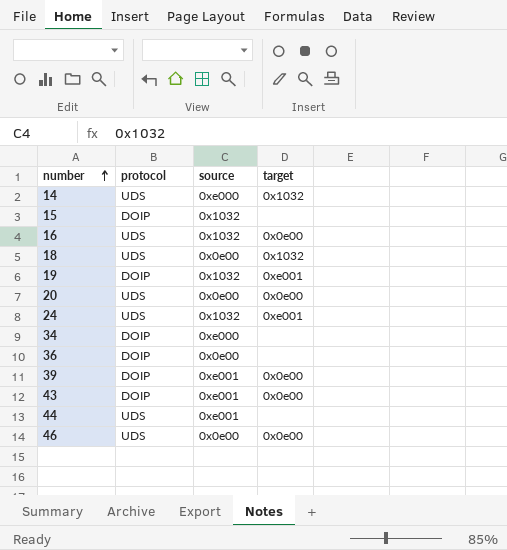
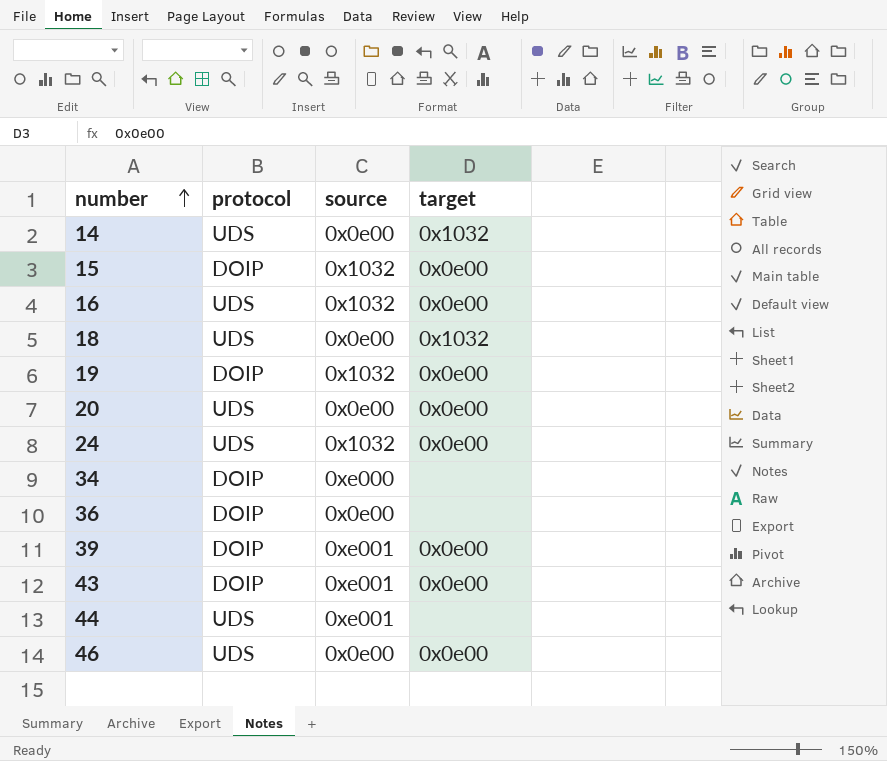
14 | source: 0xe000 -> 0x0e00
15 | target: none -> 0x0e00
19 | target: 0xe001 -> 0x0e00
24 | target: 0xe001 -> 0x0e00

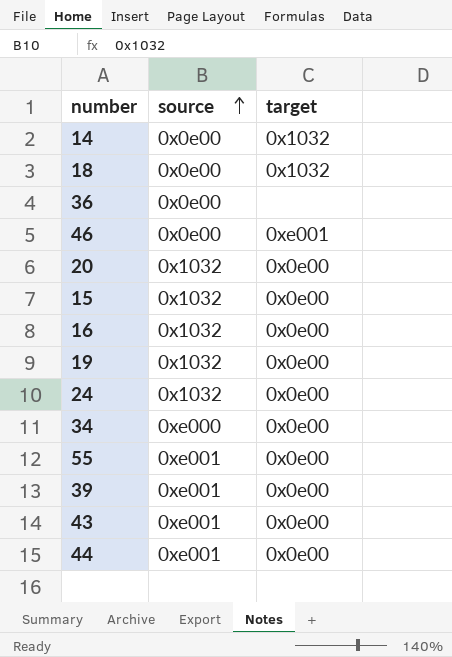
row order: number ascending -> source ascending
column protocol | position: 2 -> none
46 | target: 0x0e00 -> 0xe001
20 | source: 0x0e00 -> 0x1032
34 | target: none -> 0x0e00
row 55: none -> 0xe001 | 0x0e00
44 | target: none -> 0x0e00

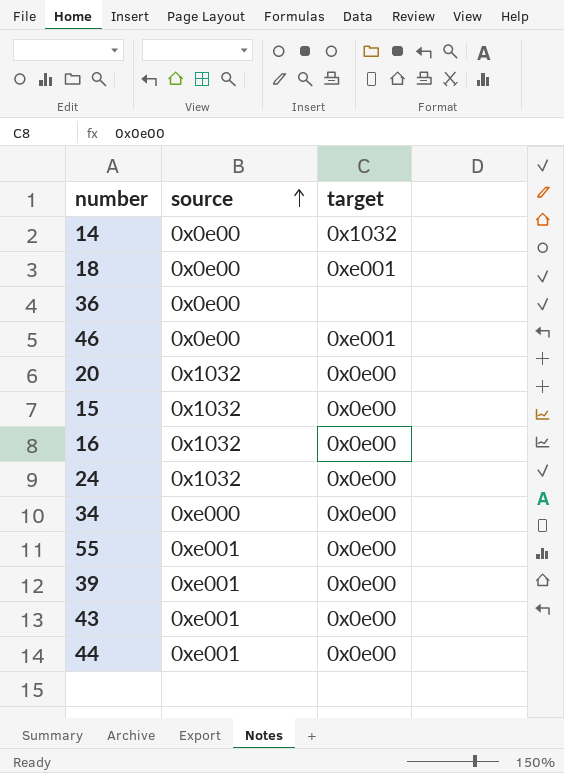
row 19: 0x1032 | 0x0e00 -> none
18 | target: 0x1032 -> 0xe001

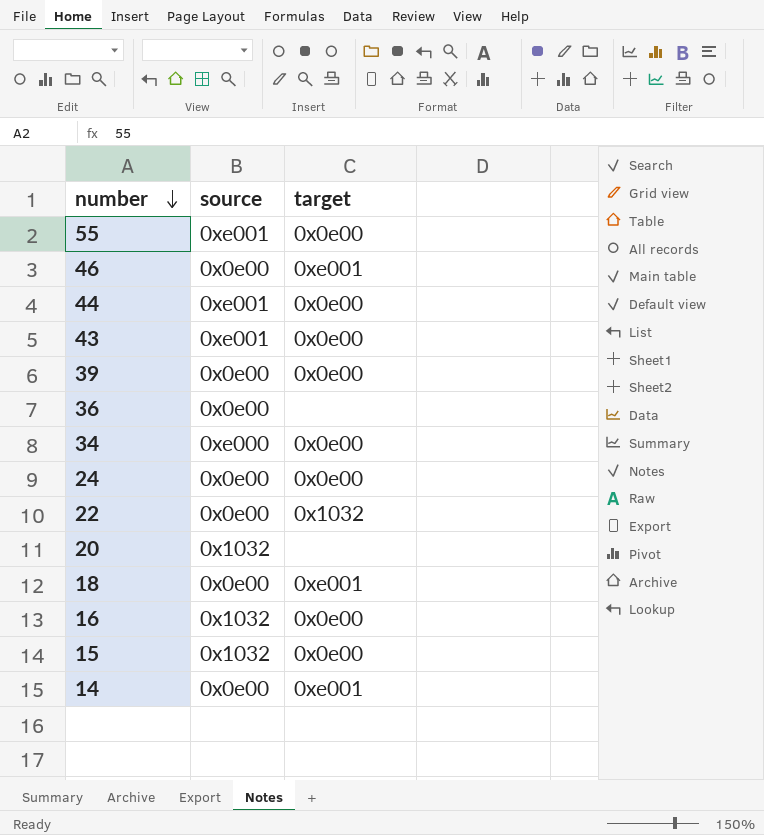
row order: source ascending -> number descending
39 | source: 0xe001 -> 0x0e00
24 | source: 0x1032 -> 0x0e00
row 22: none -> 0x0e00 | 0x1032
20 | target: 0x0e00 -> none
14 | target: 0x1032 -> 0xe001

